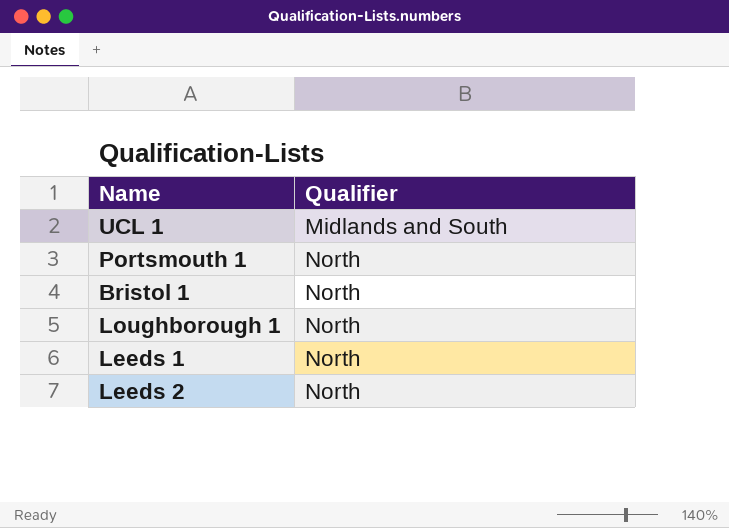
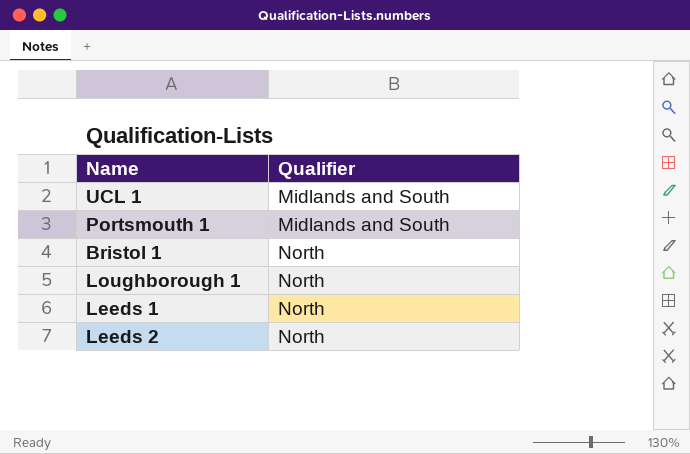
Portsmouth 1 | Qualifier: North -> Midlands and South

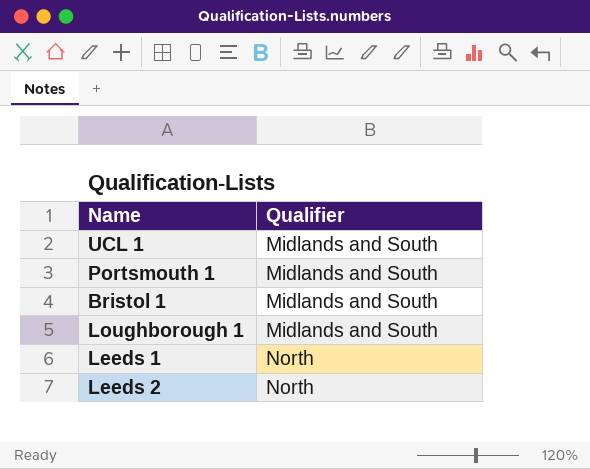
Bristol 1 | Qualifier: North -> Midlands and South
Loughborough 1 | Qualifier: North -> Midlands and South

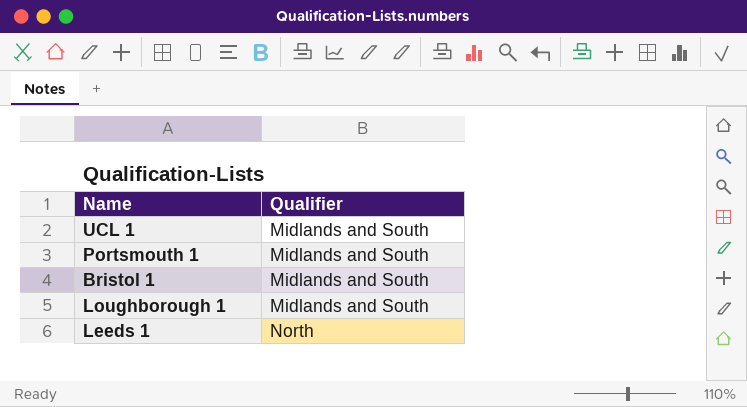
row Leeds 2: North -> none

